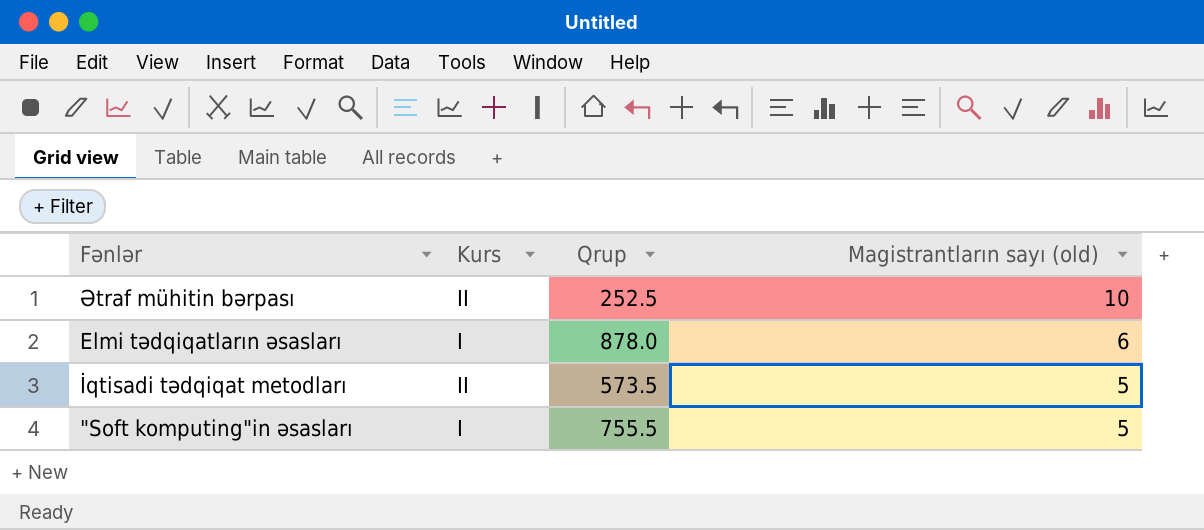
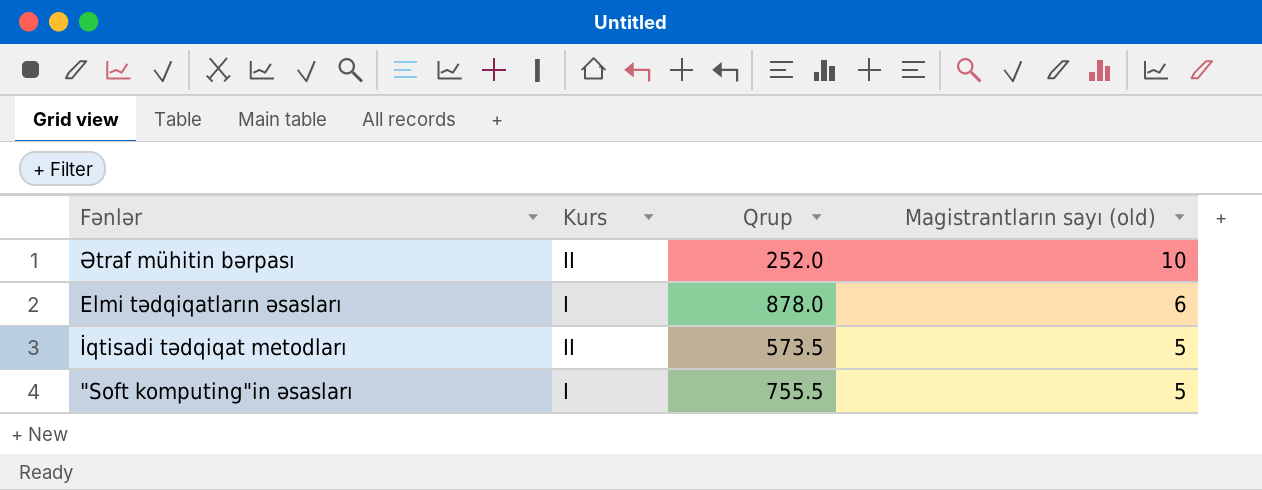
Ətraf mühitin bərpası | Qrup: 252.5 -> 252.0

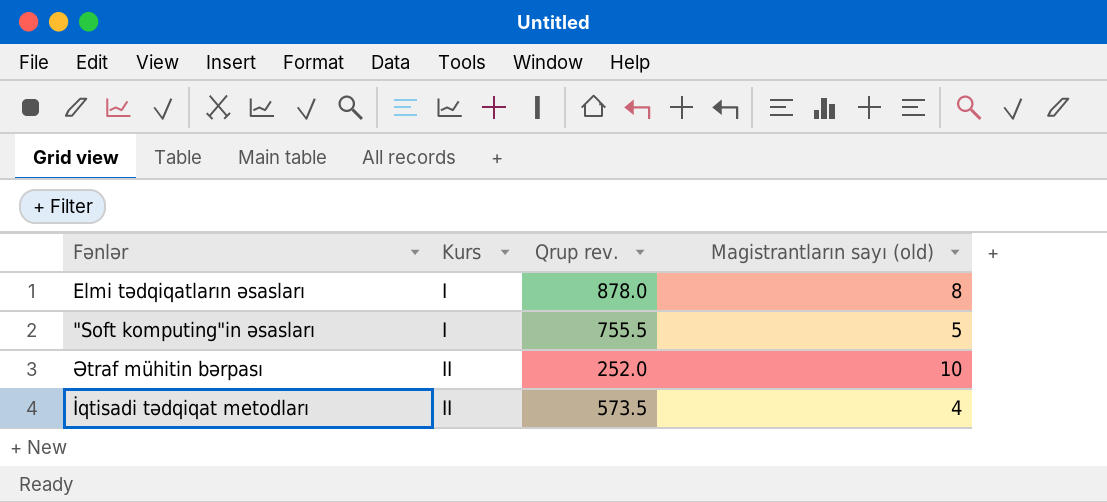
row order: Magistrantların sayı (old) descending -> Kurs ascending
column name: Qrup -> Qrup rev.
Elmi tədqiqatların əsasları | Magistrantların sayı (old): 6 -> 8
İqtisadi tədqiqat metodları | Magistrantların sayı (old): 5 -> 4

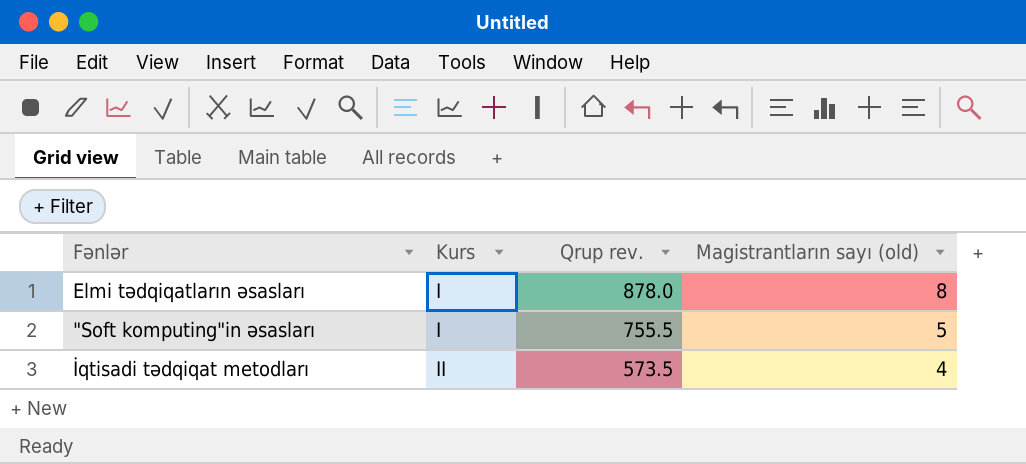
row Ətraf mühitin bərpası: II | 252.0 | 10 -> none

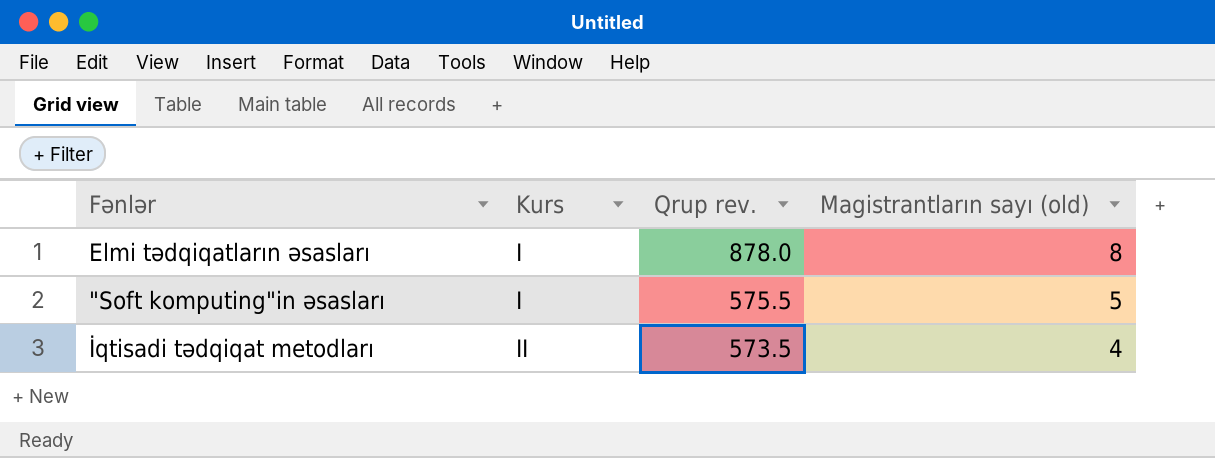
"Soft komputing"in əsasları | Qrup rev.: 755.5 -> 575.5

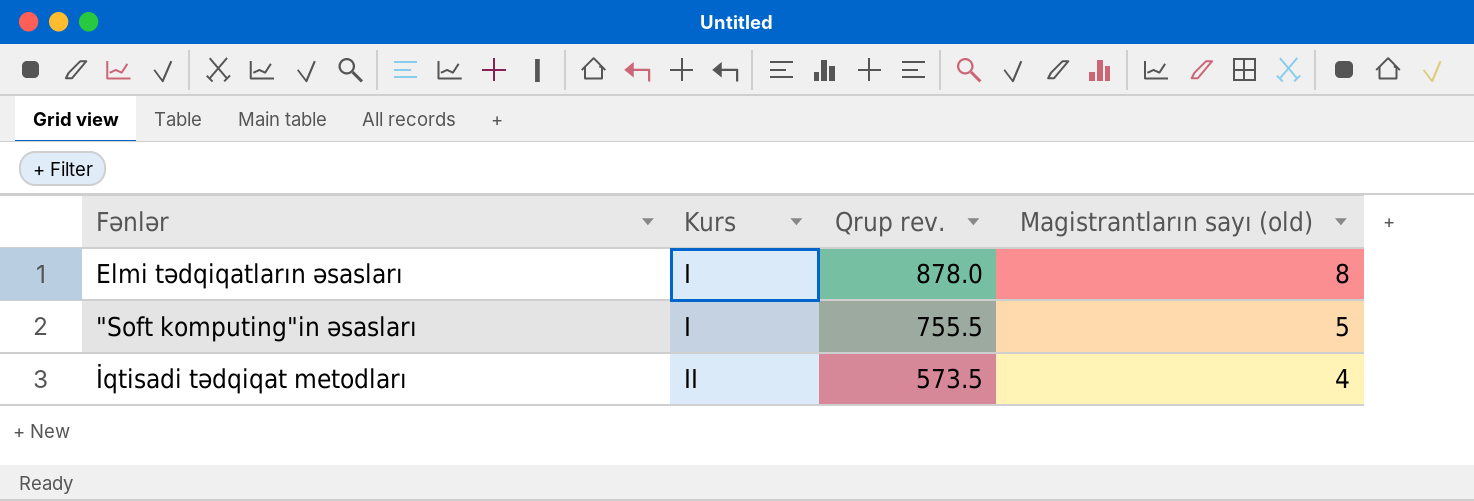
"Soft komputing"in əsasları | Qrup rev.: 575.5 -> 755.5

